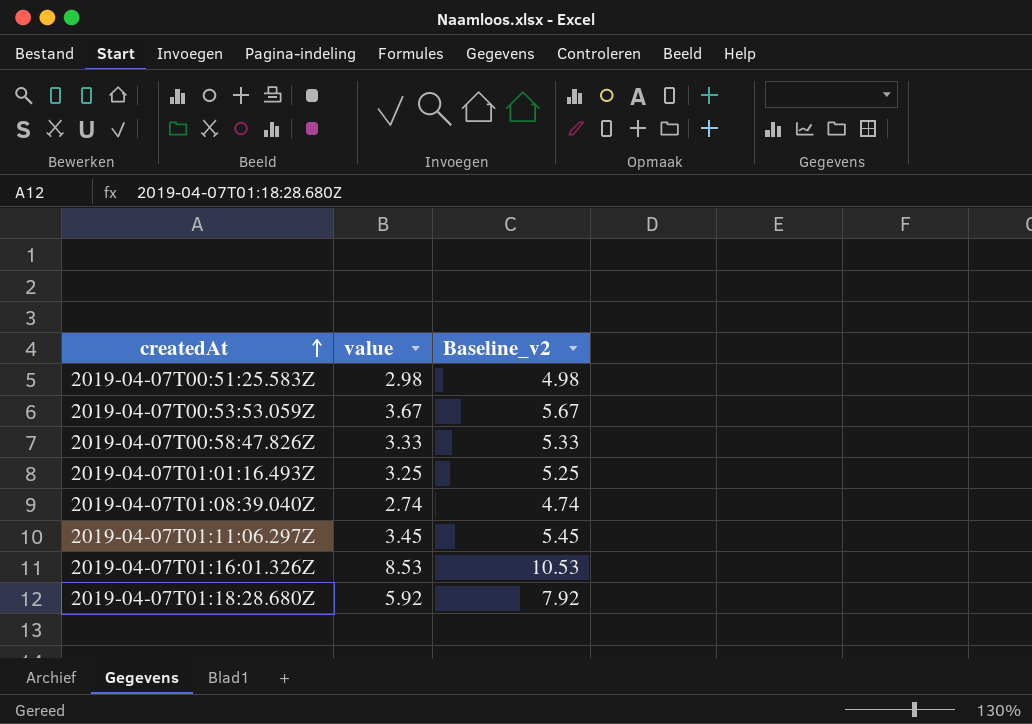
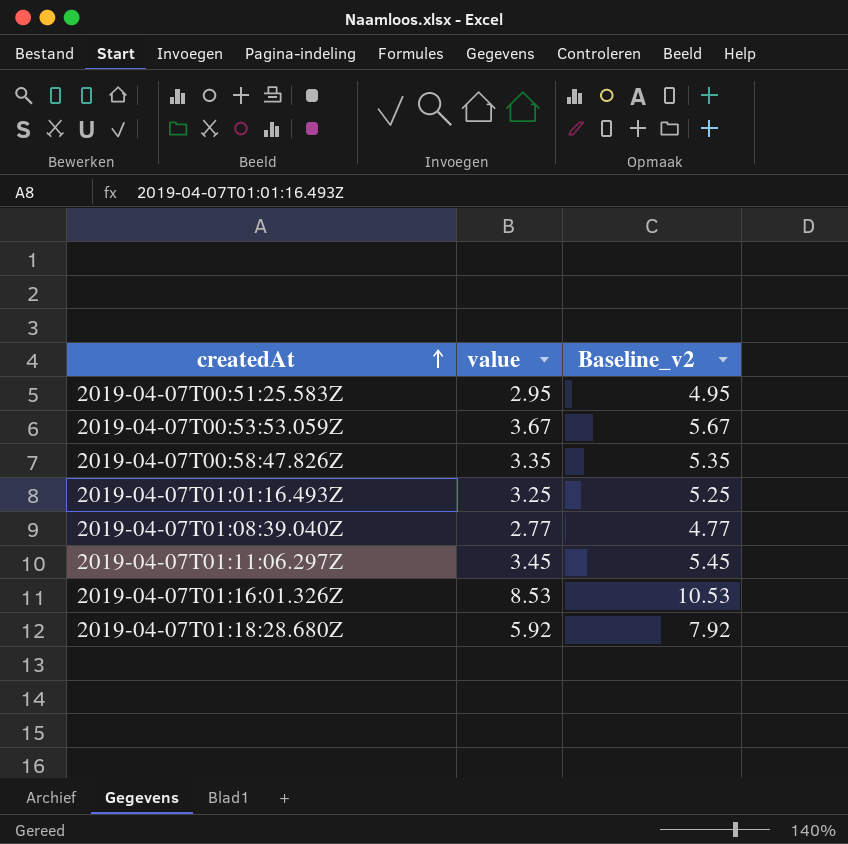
2019-04-07T00:51:25.583Z | value: 2.98 -> 2.95
2019-04-07T00:51:25.583Z | Baseline_v2: 4.98 -> 4.95
2019-04-07T00:58:47.826Z | value: 3.33 -> 3.35
2019-04-07T00:58:47.826Z | Baseline_v2: 5.33 -> 5.35
2019-04-07T01:08:39.040Z | value: 2.74 -> 2.77
2019-04-07T01:08:39.040Z | Baseline_v2: 4.74 -> 4.77

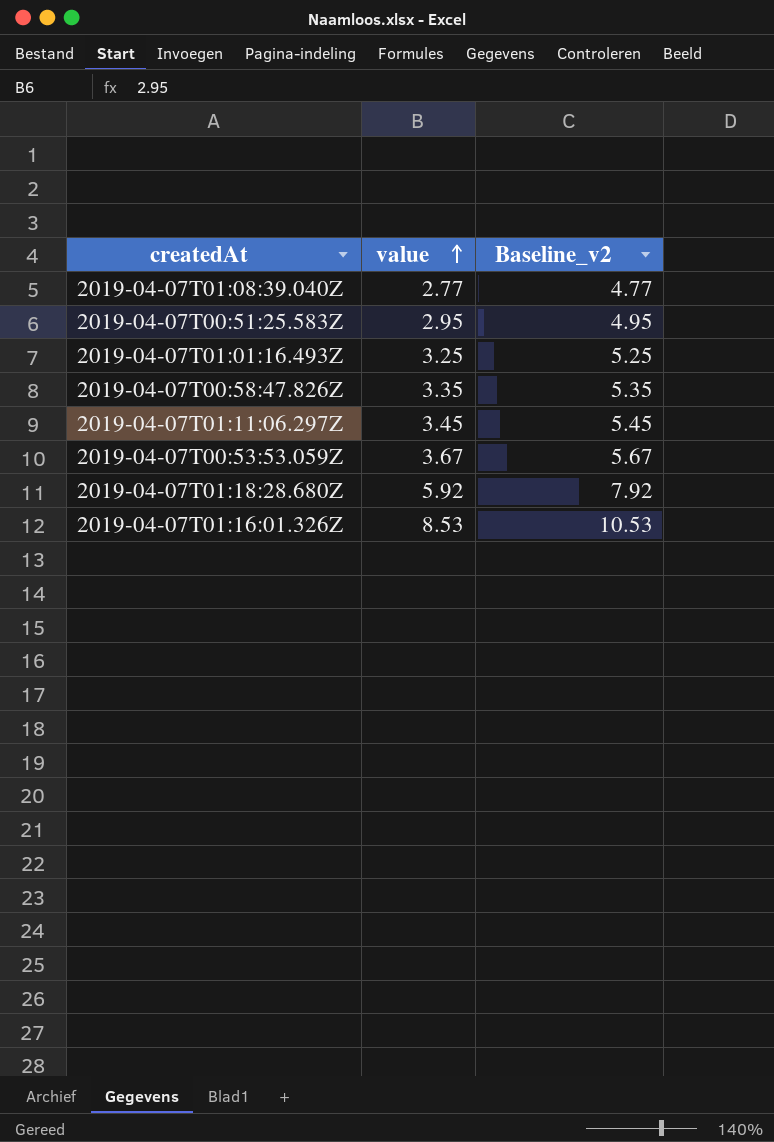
row order: createdAt ascending -> value ascending

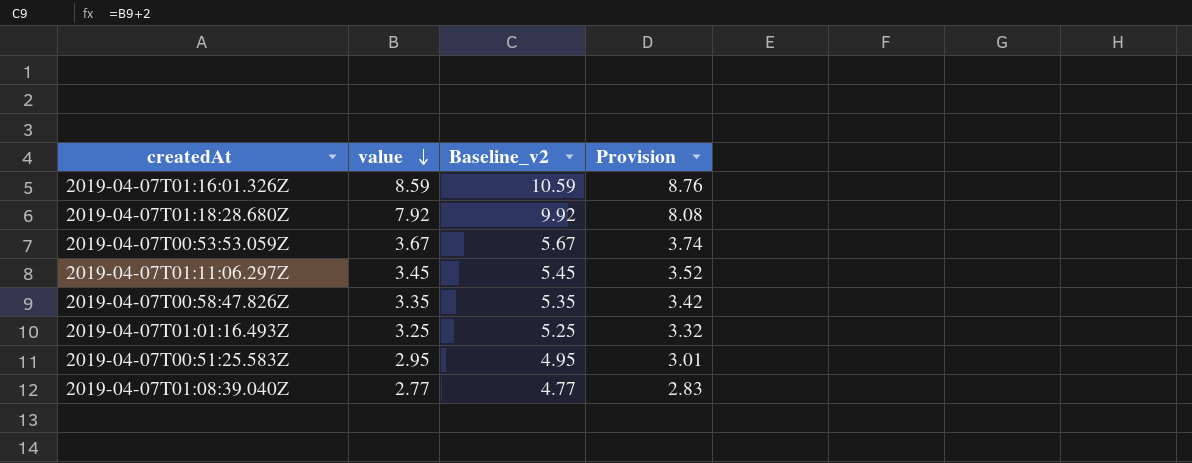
row order: value ascending -> value descending
column Provision | formula: none -> [value] * 1.02
2019-04-07T01:16:01.326Z | value: 8.53 -> 8.59
2019-04-07T01:16:01.326Z | Baseline_v2: 10.53 -> 10.59
2019-04-07T01:18:28.680Z | value: 5.92 -> 7.92
2019-04-07T01:18:28.680Z | Baseline_v2: 7.92 -> 9.92

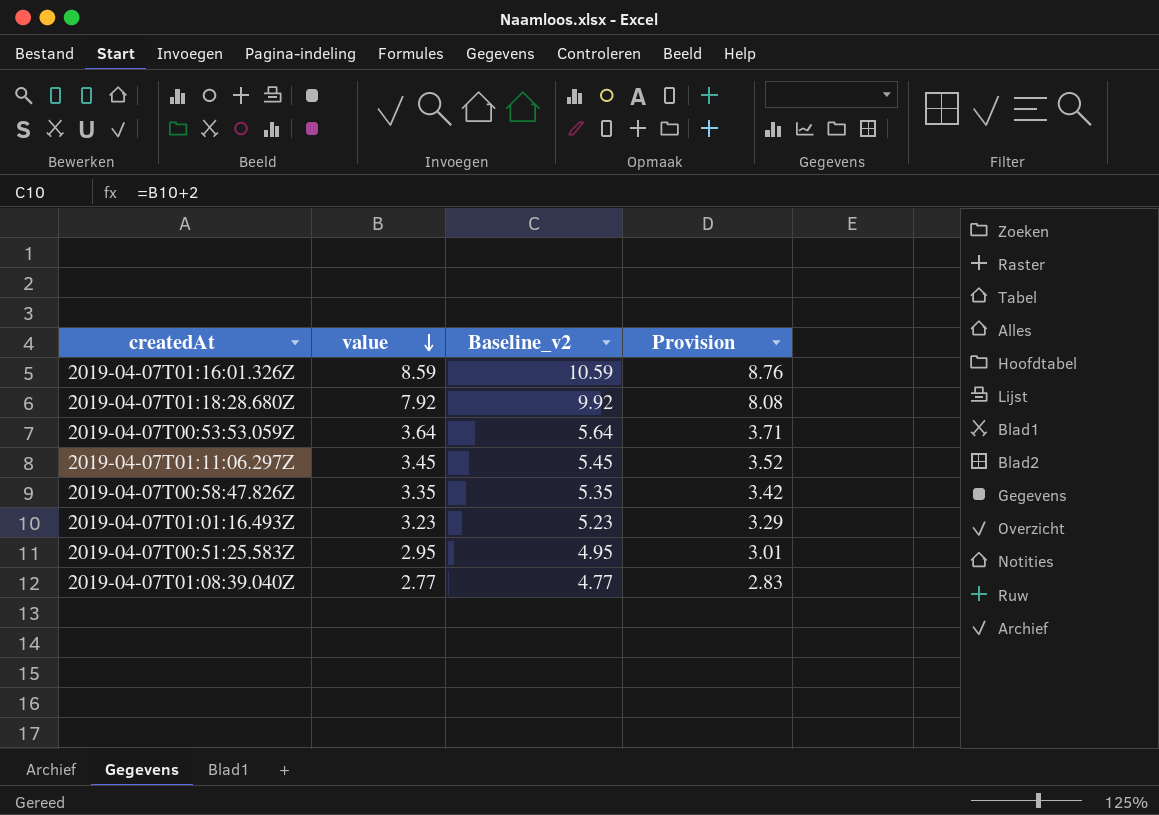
2019-04-07T00:53:53.059Z | value: 3.67 -> 3.64
2019-04-07T00:53:53.059Z | Baseline_v2: 5.67 -> 5.64
2019-04-07T00:53:53.059Z | Provision: 3.74 -> 3.71
2019-04-07T01:01:16.493Z | value: 3.25 -> 3.23
2019-04-07T01:01:16.493Z | Baseline_v2: 5.25 -> 5.23
2019-04-07T01:01:16.493Z | Provision: 3.32 -> 3.29

